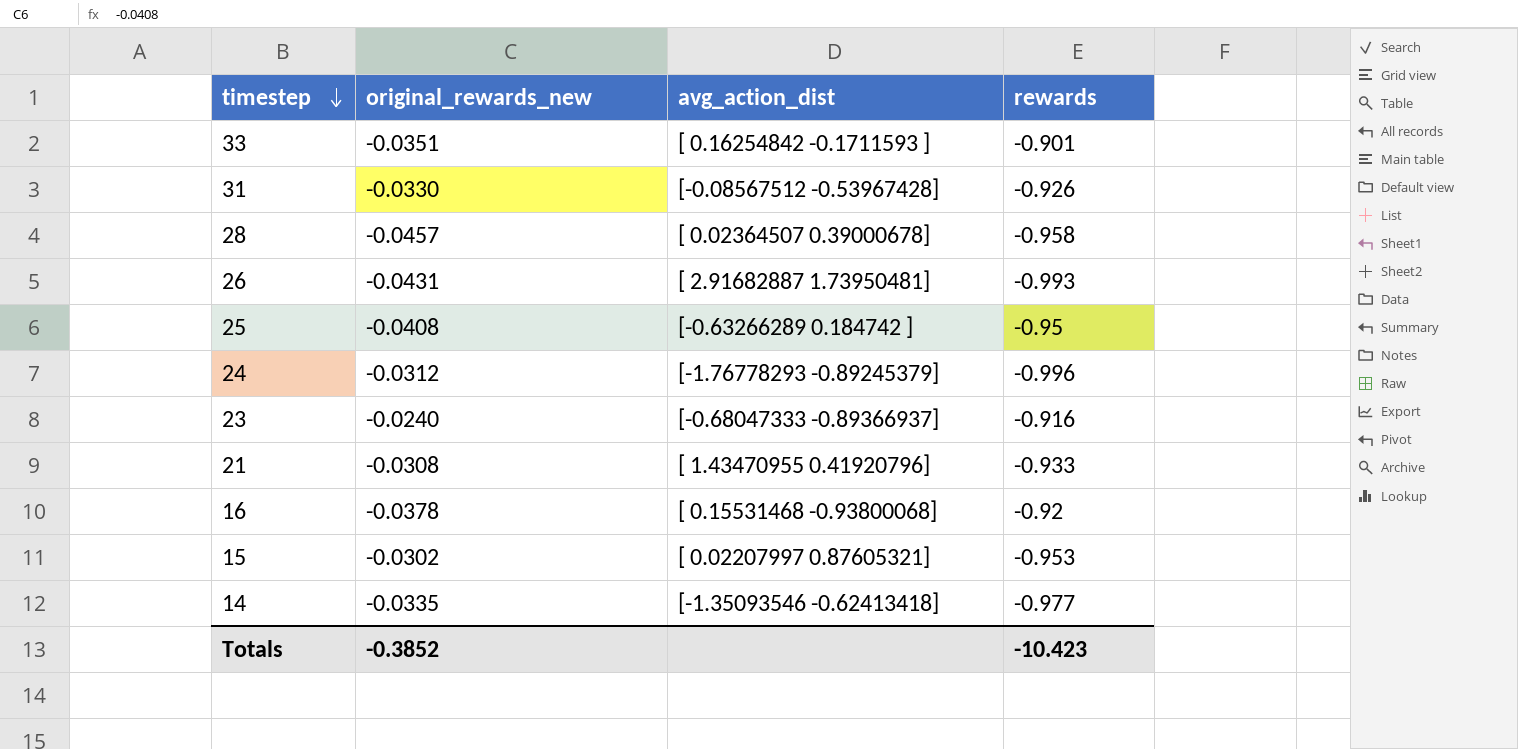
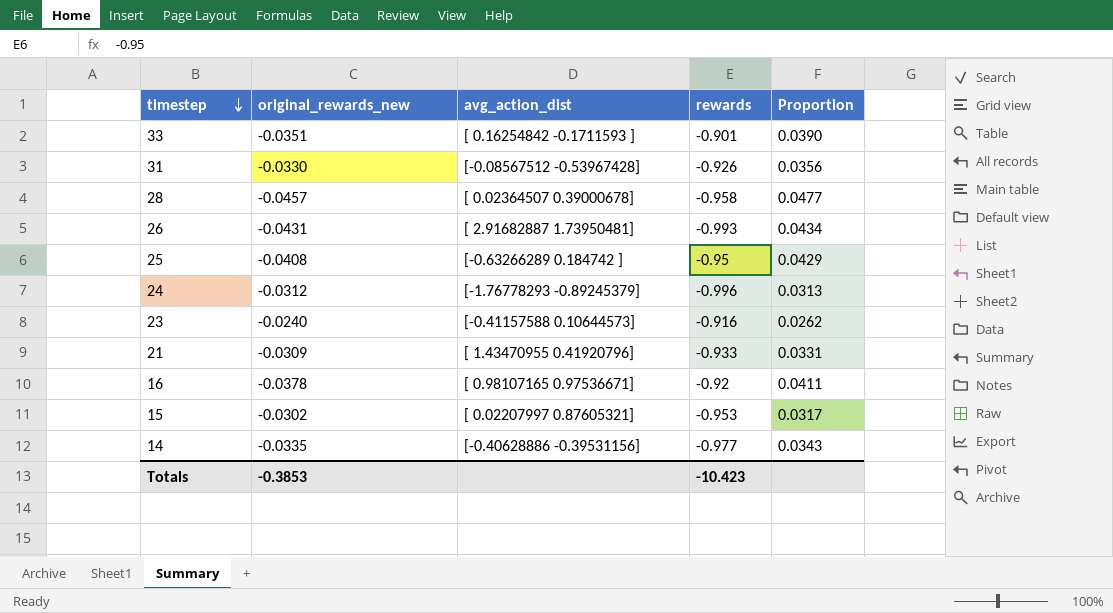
column Proportion | formula: none -> [original_rewards_new] / [rewards]
23 | avg_action_dist: [-0.68047333 -0.89366937] -> [-0.41157588 0.10644573]
21 | original_rewards_new: -0.0308 -> -0.0309
16 | avg_action_dist: [ 0.15531468 -0.93800068] -> [ 0.98107165 0.97536671]
14 | avg_action_dist: [-1.35093546 -0.62413418] -> [-0.40628886 -0.39531156]
Totals | original_rewards_new: -0.3852 -> -0.3853

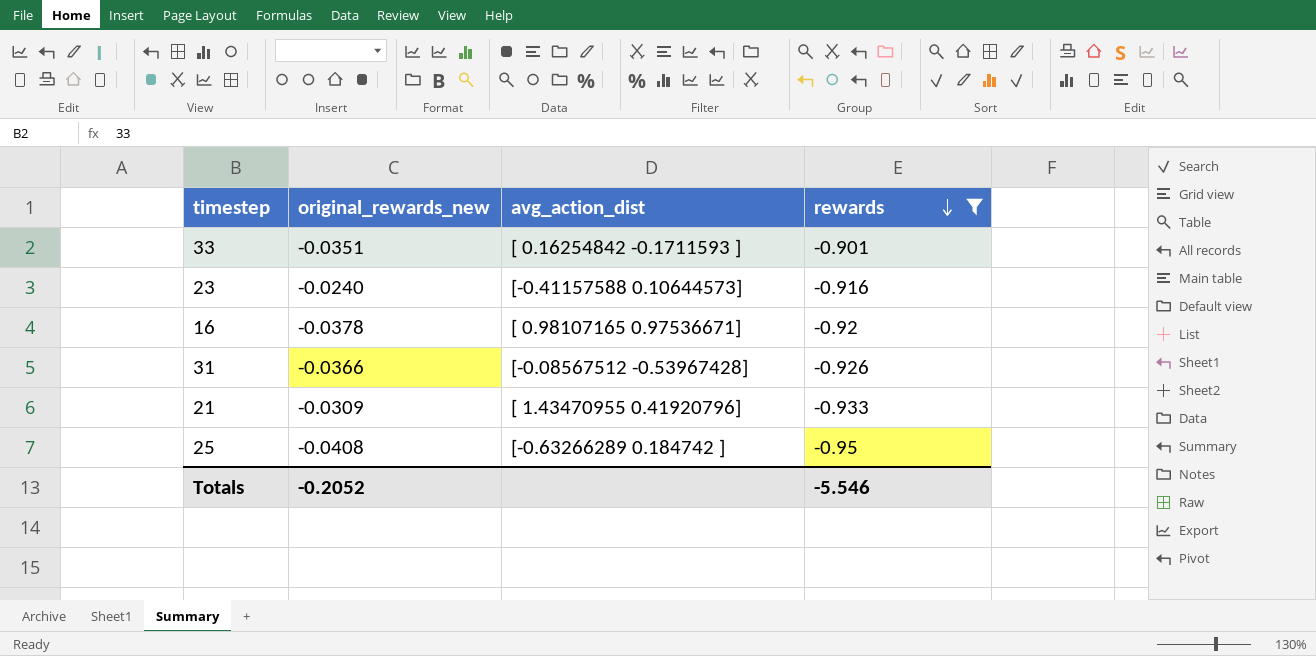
filter: none -> rewards >= -0.95
row order: timestep descending -> rewards descending
column Proportion | formula: [original_rewards_new] / [rewards] -> none
31 | original_rewards_new: -0.0330 -> -0.0366
Totals | original_rewards_new: -0.3853 -> -0.2052
Totals | rewards: -10.423 -> -5.546

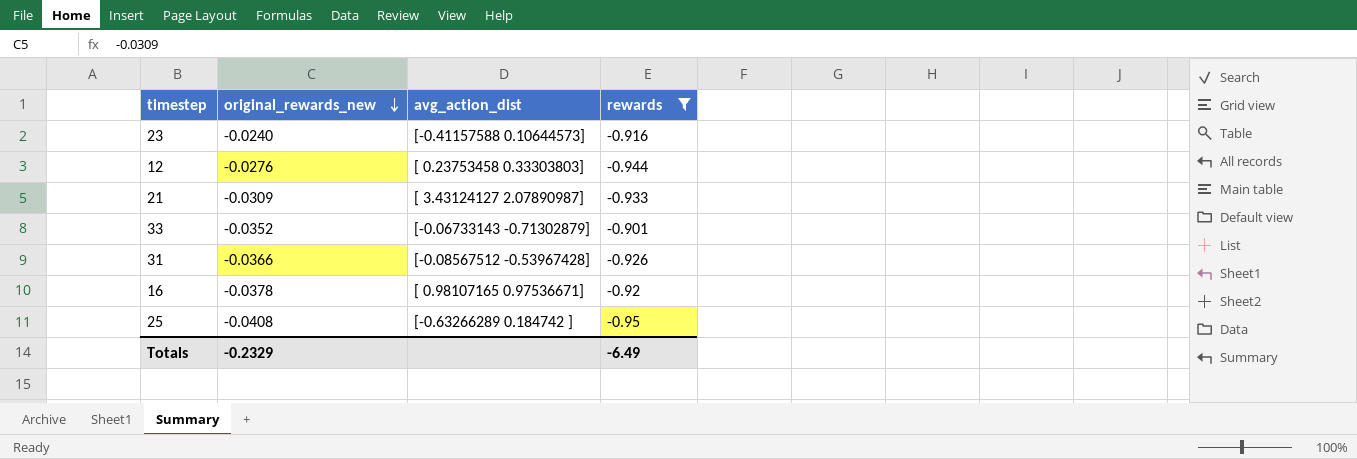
row order: rewards descending -> original_rewards_new descending
row 12: none -> -0.0276 | [ 0.23753458 0.33303803] | -0.944
21 | avg_action_dist: [ 1.43470955 0.41920796] -> [ 3.43124127 2.07890987]
33 | original_rewards_new: -0.0351 -> -0.0352
33 | avg_action_dist: [ 0.16254842 -0.1711593 ] -> [-0.06733143 -0.71302879]
Totals | original_rewards_new: -0.2052 -> -0.2329
Totals | rewards: -5.546 -> -6.49

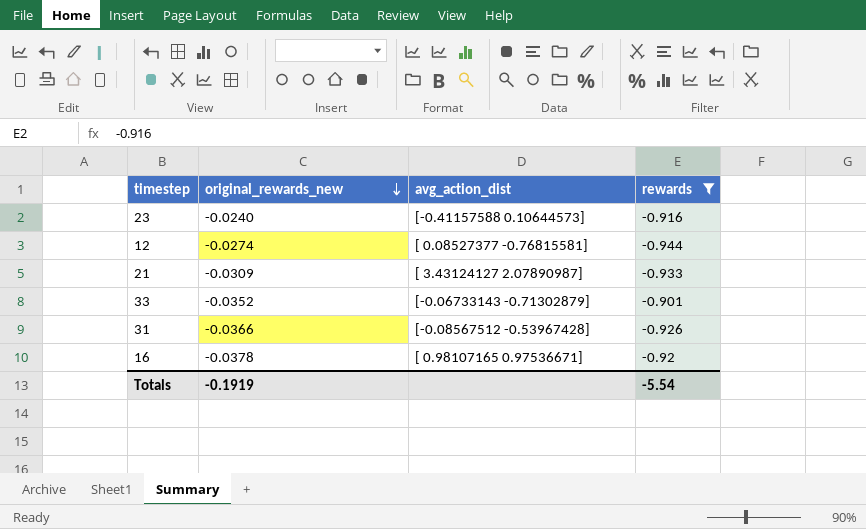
row 25: -0.0408 | [-0.63266289 0.184742 ] | -0.95 -> none
12 | original_rewards_new: -0.0276 -> -0.0274
12 | avg_action_dist: [ 0.23753458 0.33303803] -> [ 0.08527377 -0.76815581]
Totals | original_rewards_new: -0.2329 -> -0.1919
Totals | rewards: -6.49 -> -5.54

